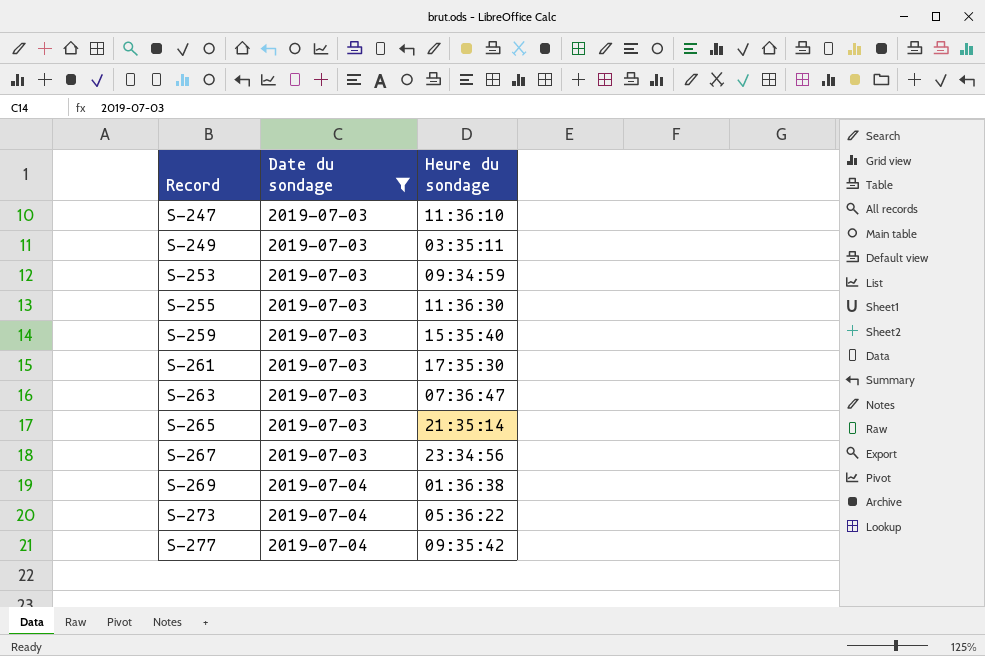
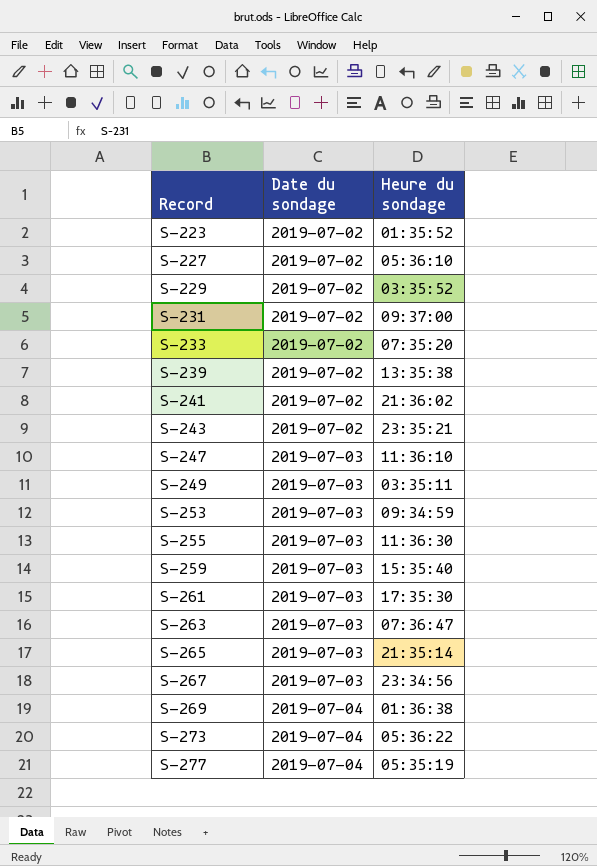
filter: Date du sondage != 2019-07-02 -> none
S-277 | Heure du sondage: 09:35:42 -> 05:35:19

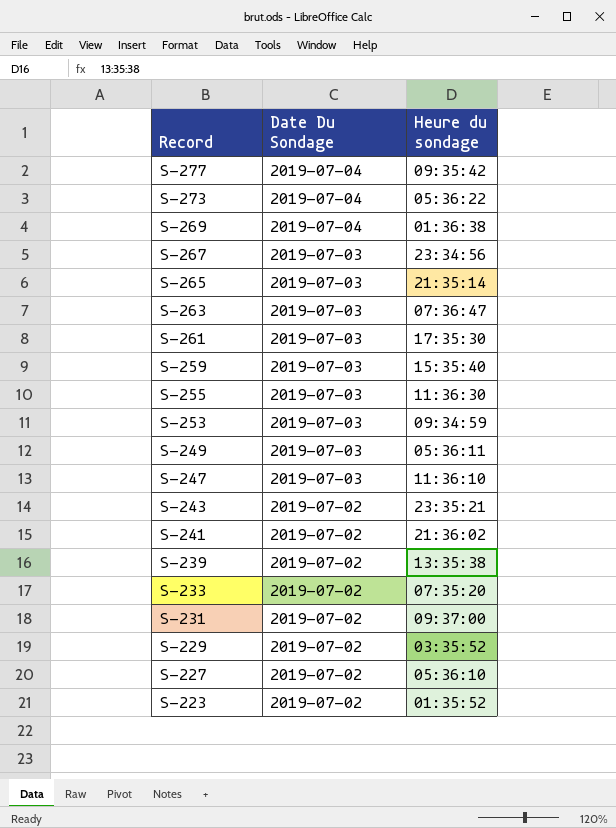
row order: Record ascending -> Record descending
column name: Date du sondage -> Date Du Sondage
S-277 | Heure du sondage: 05:35:19 -> 09:35:42
S-249 | Heure du sondage: 03:35:11 -> 05:36:11

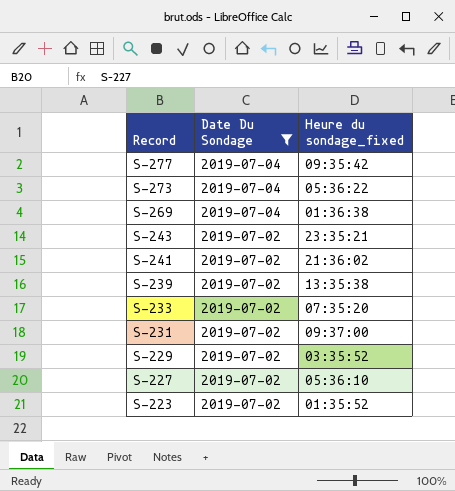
filter: none -> Date Du Sondage != 2019-07-03
column name: Heure du sondage -> Heure du sondage_fixed

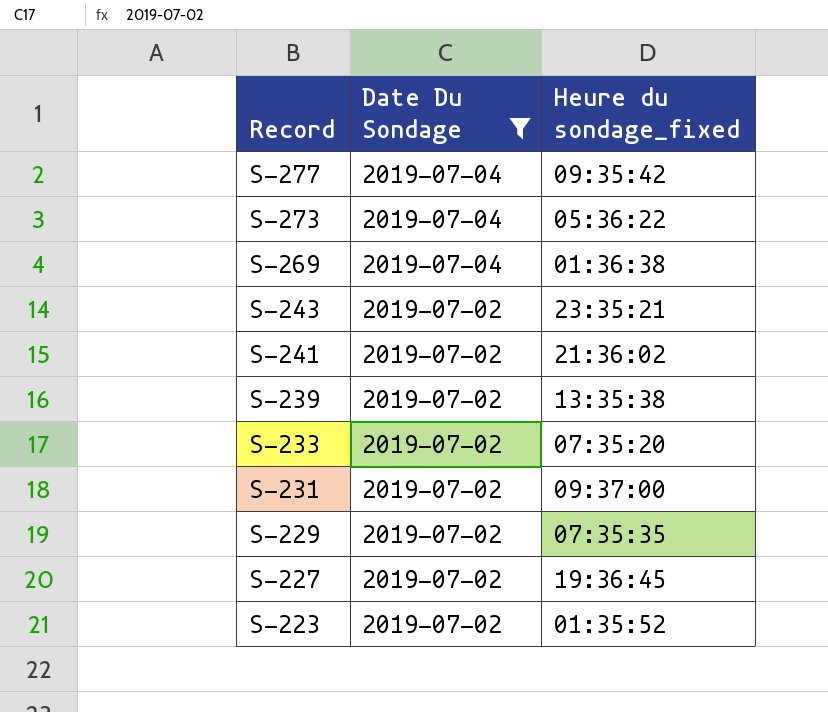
S-229 | Heure du sondage_fixed: 03:35:52 -> 07:35:35
S-227 | Heure du sondage_fixed: 05:36:10 -> 19:36:45

